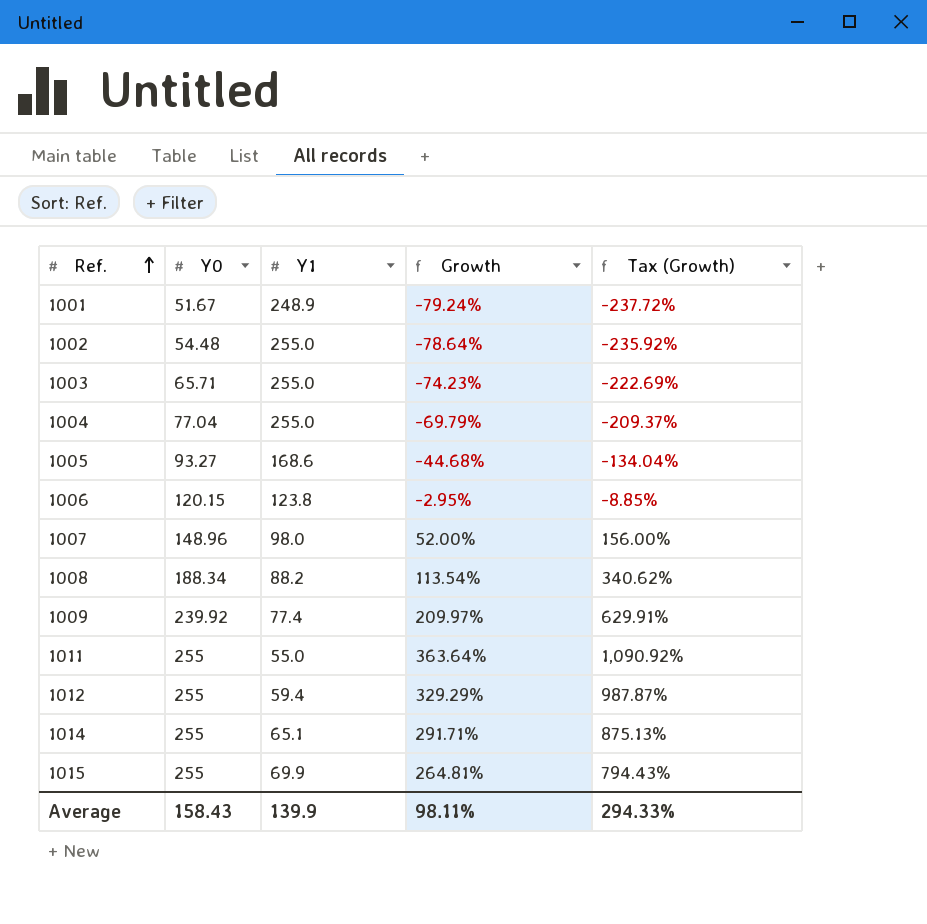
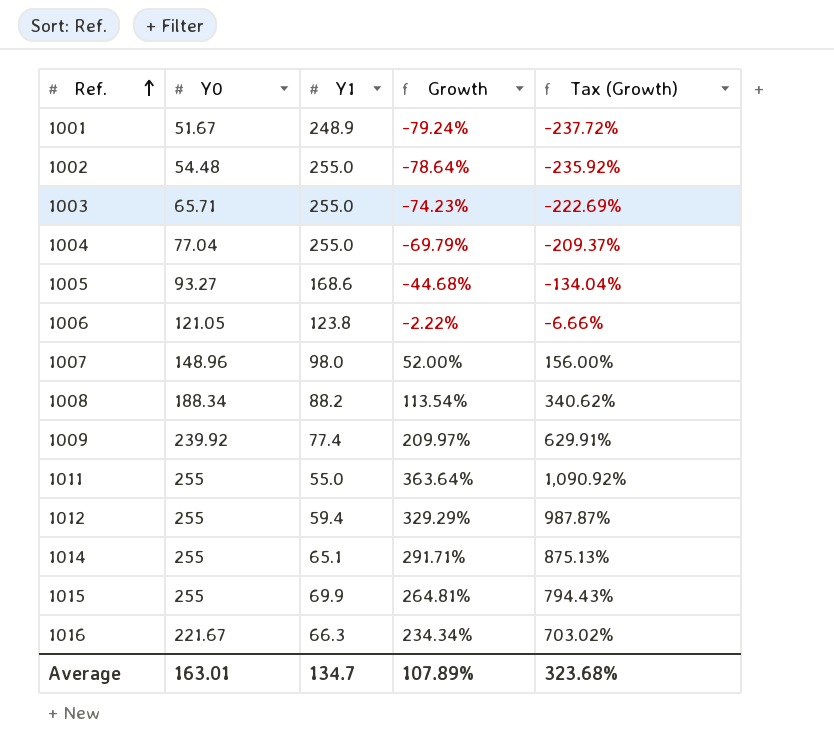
1006 | Y0: 120.15 -> 121.05
1006 | Growth: -2.95% -> -2.22%
1006 | Tax (Growth): -8.85% -> -6.66%
row 1016: none -> 221.67 | 66.3 | 234.34% | 703.02%
Average | Y0: 158.43 -> 163.01
Average | Y1: 139.9 -> 134.7
Average | Growth: 98.11% -> 107.89%
Average | Tax (Growth): 294.33% -> 323.68%

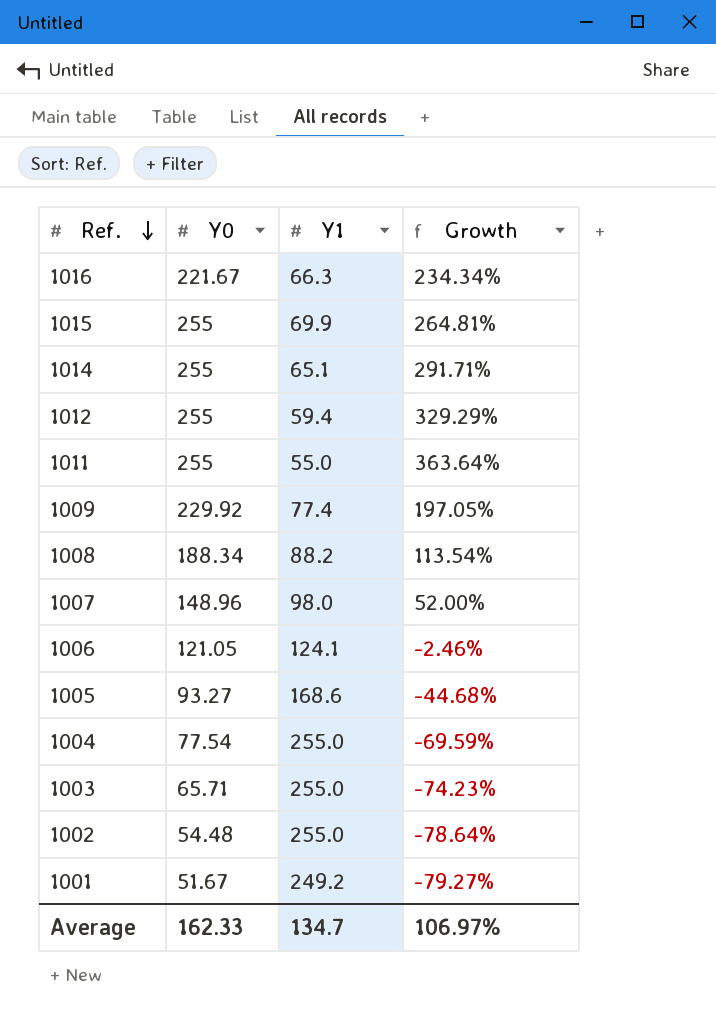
row order: Ref. ascending -> Ref. descending
column Tax (Growth) | formula: [Growth] * 3 -> none
1009 | Y0: 239.92 -> 229.92
1009 | Growth: 209.97% -> 197.05%
1006 | Y1: 123.8 -> 124.1
1006 | Growth: -2.22% -> -2.46%
1004 | Y0: 77.04 -> 77.54
1004 | Growth: -69.79% -> -69.59%
1001 | Y1: 248.9 -> 249.2
1001 | Growth: -79.24% -> -79.27%
Average | Y0: 163.01 -> 162.33
Average | Growth: 107.89% -> 106.97%

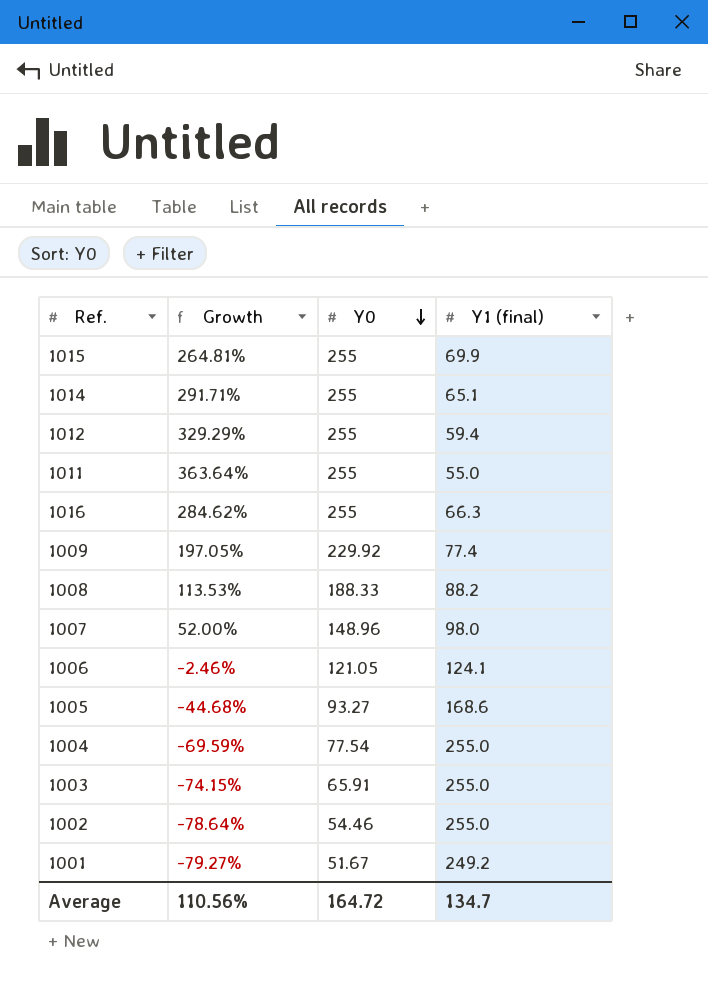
row order: Ref. descending -> Y0 descending
column Growth | position: 4 -> 2
column name: Y1 -> Y1 (final)
1016 | Growth: 234.34% -> 284.62%
1016 | Y0: 221.67 -> 255
1008 | Growth: 113.54% -> 113.53%
1008 | Y0: 188.34 -> 188.33
1003 | Growth: -74.23% -> -74.15%
1003 | Y0: 65.71 -> 65.91
1002 | Y0: 54.48 -> 54.46
Average | Growth: 106.97% -> 110.56%
Average | Y0: 162.33 -> 164.72

